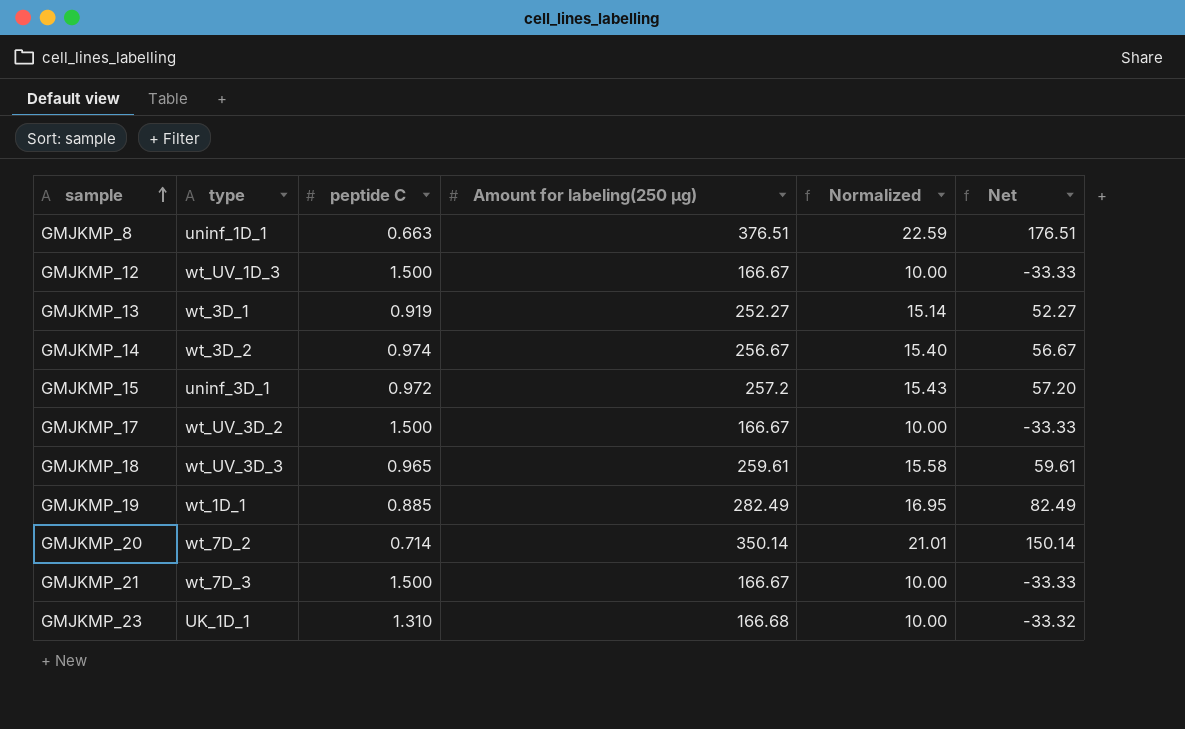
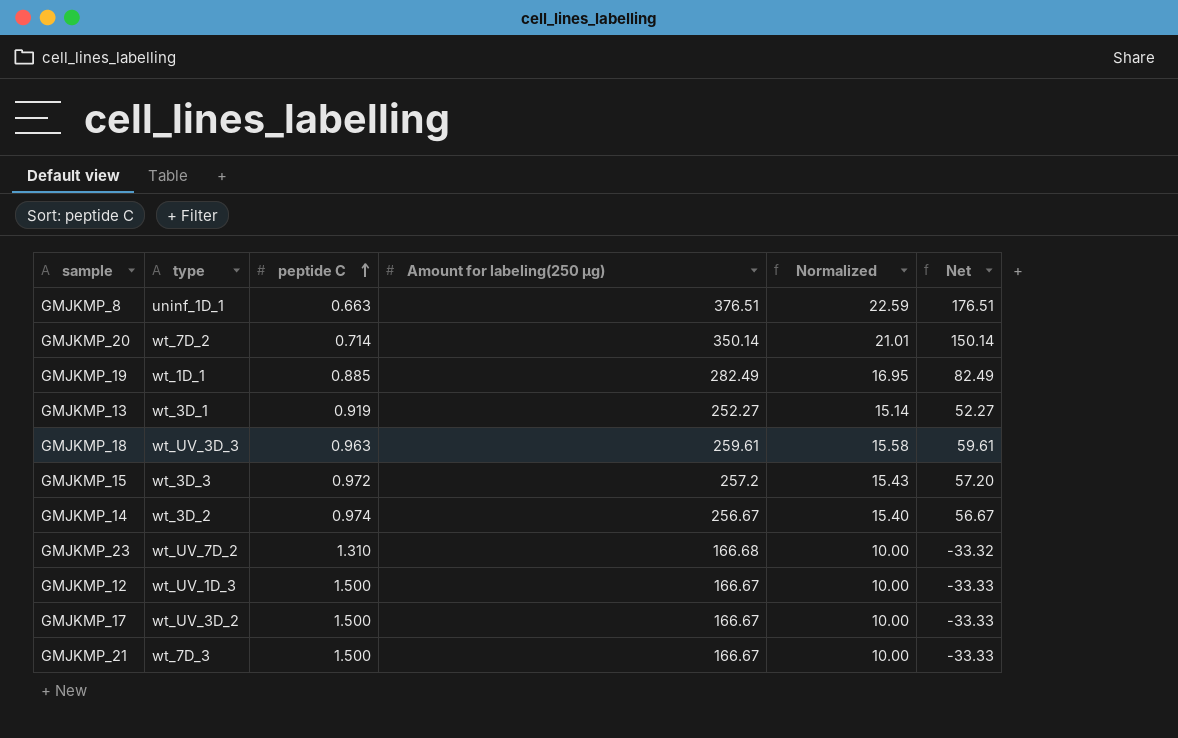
row order: sample ascending -> peptide C ascending
GMJKMP_18 | peptide C: 0.965 -> 0.963
GMJKMP_15 | type: uninf_3D_1 -> wt_3D_3
GMJKMP_23 | type: UK_1D_1 -> wt_UV_7D_2

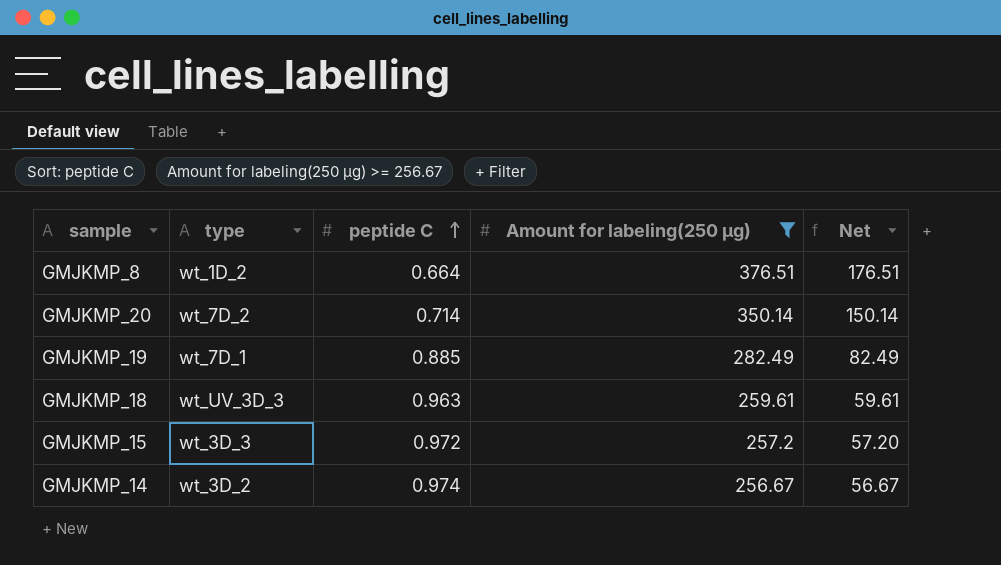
filter: none -> Amount for labeling(250 µg) >= 256.67
column Normalized | formula: [Amount for labeling(250 µg)] * 0.06 -> none
GMJKMP_8 | type: uninf_1D_1 -> wt_1D_2
GMJKMP_8 | peptide C: 0.663 -> 0.664
GMJKMP_19 | type: wt_1D_1 -> wt_7D_1

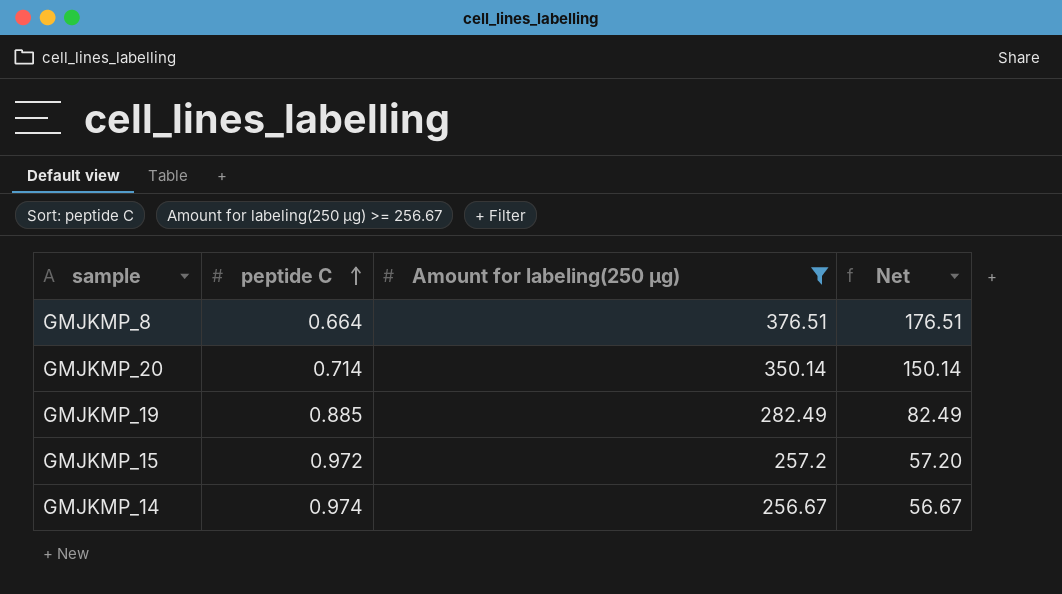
column type | position: 2 -> none
row GMJKMP_18: wt_UV_3D_3 | 0.963 | 259.61 | 59.61 -> none

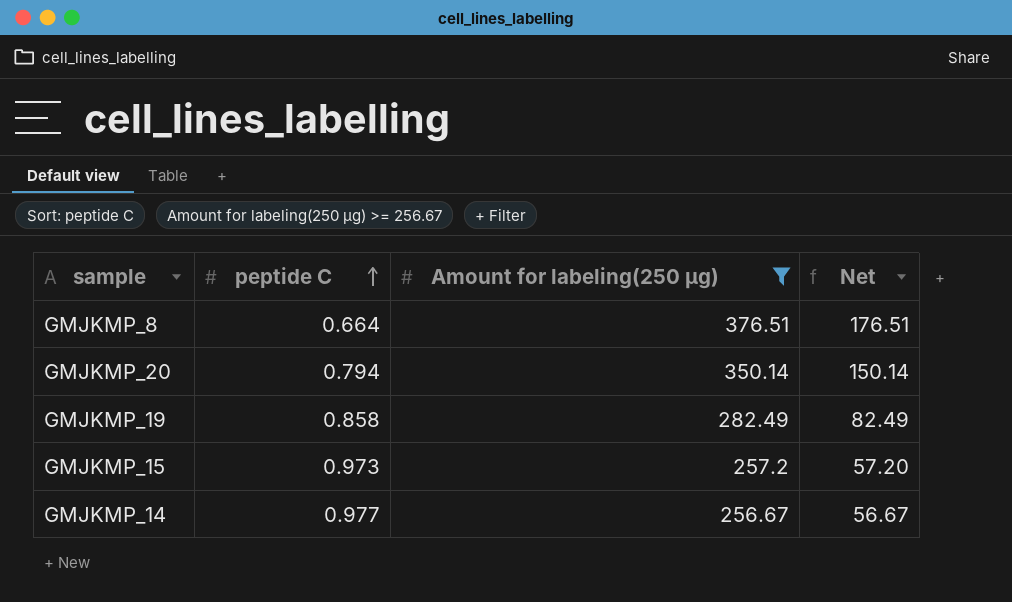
GMJKMP_20 | peptide C: 0.714 -> 0.794
GMJKMP_19 | peptide C: 0.885 -> 0.858
GMJKMP_15 | peptide C: 0.972 -> 0.973
GMJKMP_14 | peptide C: 0.974 -> 0.977

